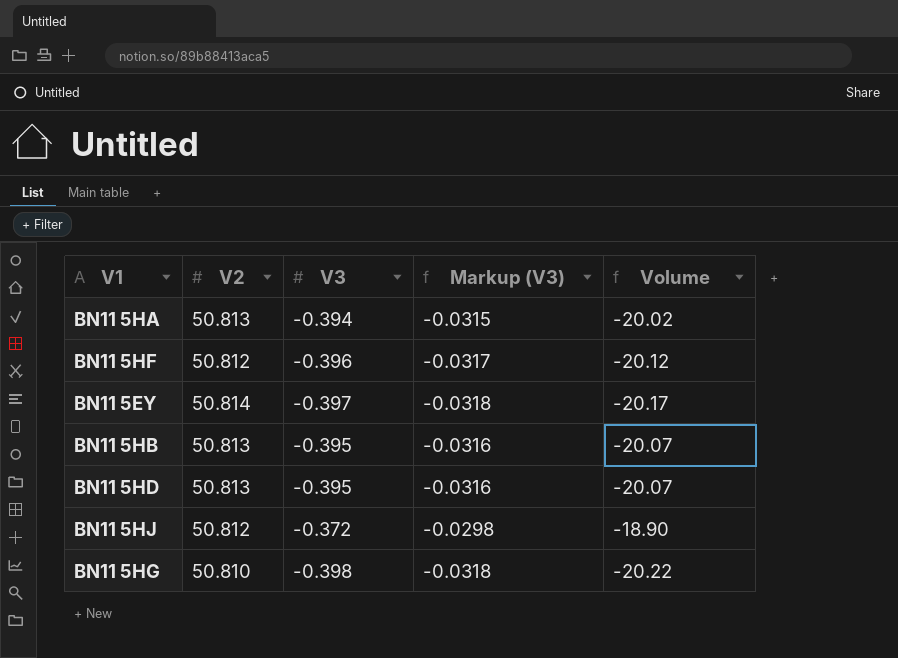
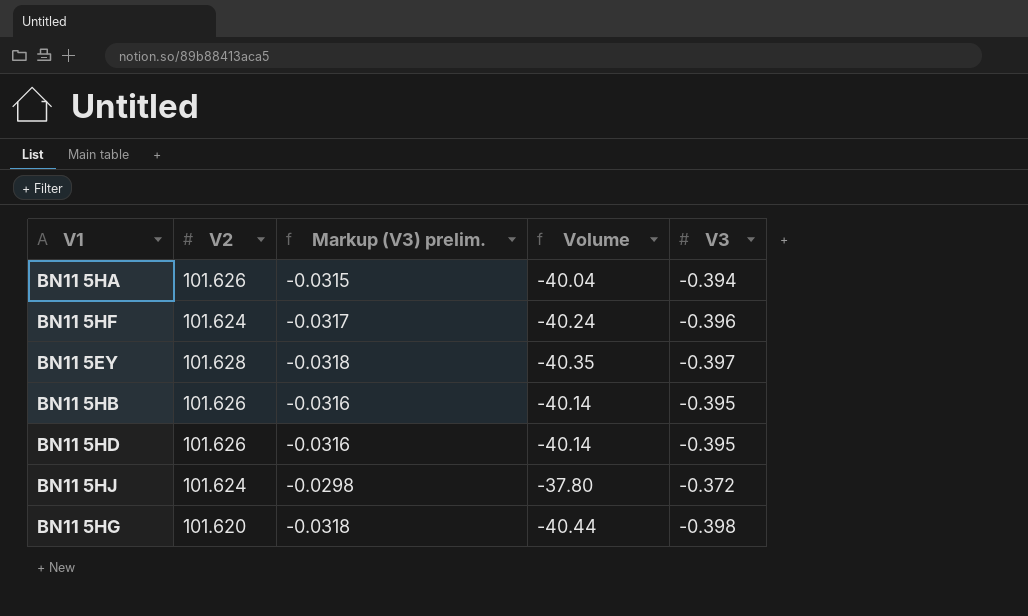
column name: Markup (V3) -> Markup (V3) prelim.
column V3 | position: 3 -> 5
BN11 5HA | V2: 50.813 -> 101.626
BN11 5HA | Volume: -20.02 -> -40.04
BN11 5HF | V2: 50.812 -> 101.624
BN11 5HF | Volume: -20.12 -> -40.24
BN11 5EY | V2: 50.814 -> 101.628
BN11 5EY | Volume: -20.17 -> -40.35
BN11 5HB | V2: 50.813 -> 101.626
BN11 5HB | Volume: -20.07 -> -40.14
BN11 5HD | V2: 50.813 -> 101.626
BN11 5HD | Volume: -20.07 -> -40.14
BN11 5HJ | V2: 50.812 -> 101.624
BN11 5HJ | Volume: -18.90 -> -37.80
BN11 5HG | V2: 50.810 -> 101.620
BN11 5HG | Volume: -20.22 -> -40.44

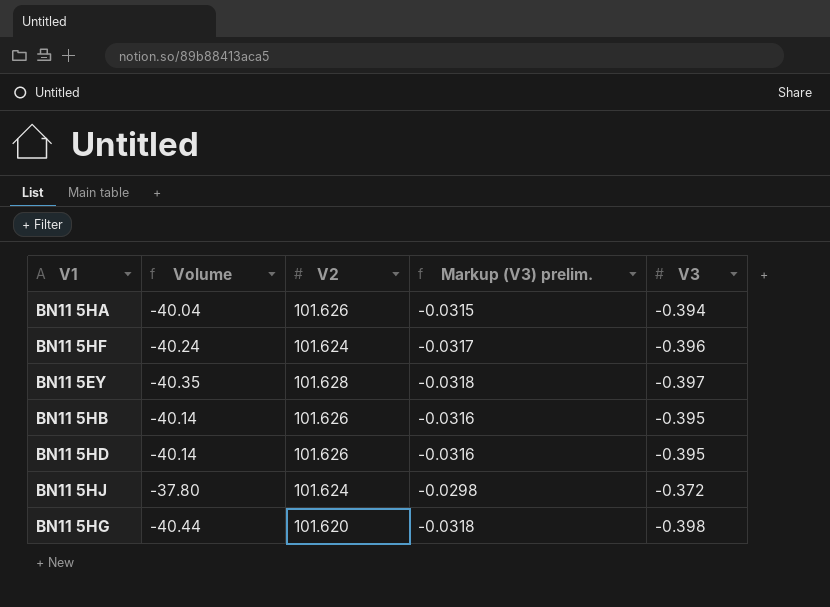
column Volume | position: 4 -> 2

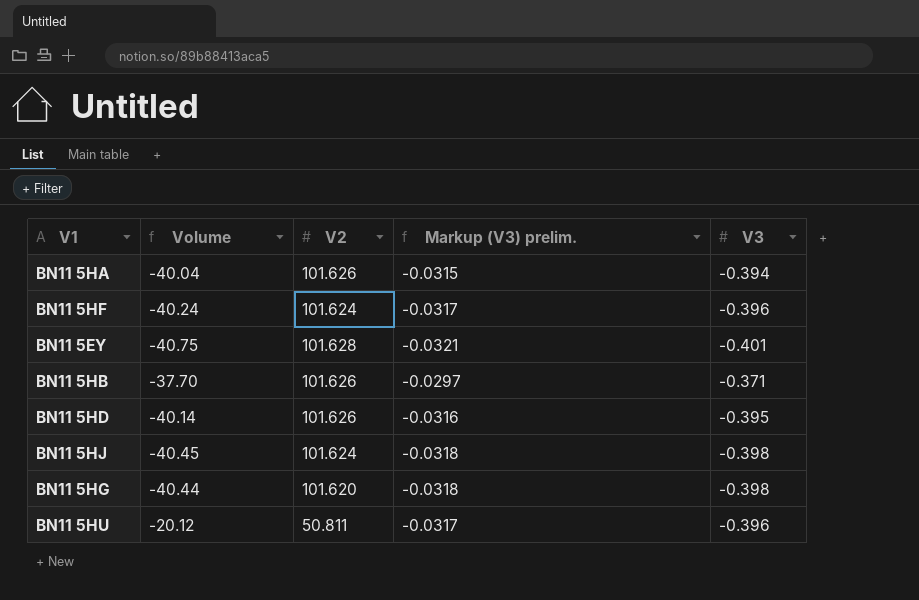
BN11 5EY | Volume: -40.35 -> -40.75
BN11 5EY | Markup (V3) prelim.: -0.0318 -> -0.0321
BN11 5EY | V3: -0.397 -> -0.401
BN11 5HB | Volume: -40.14 -> -37.70
BN11 5HB | Markup (V3) prelim.: -0.0316 -> -0.0297
BN11 5HB | V3: -0.395 -> -0.371
BN11 5HJ | Volume: -37.80 -> -40.45
BN11 5HJ | Markup (V3) prelim.: -0.0298 -> -0.0318
BN11 5HJ | V3: -0.372 -> -0.398
row BN11 5HU: none -> -20.12 | 50.811 | -0.0317 | -0.396

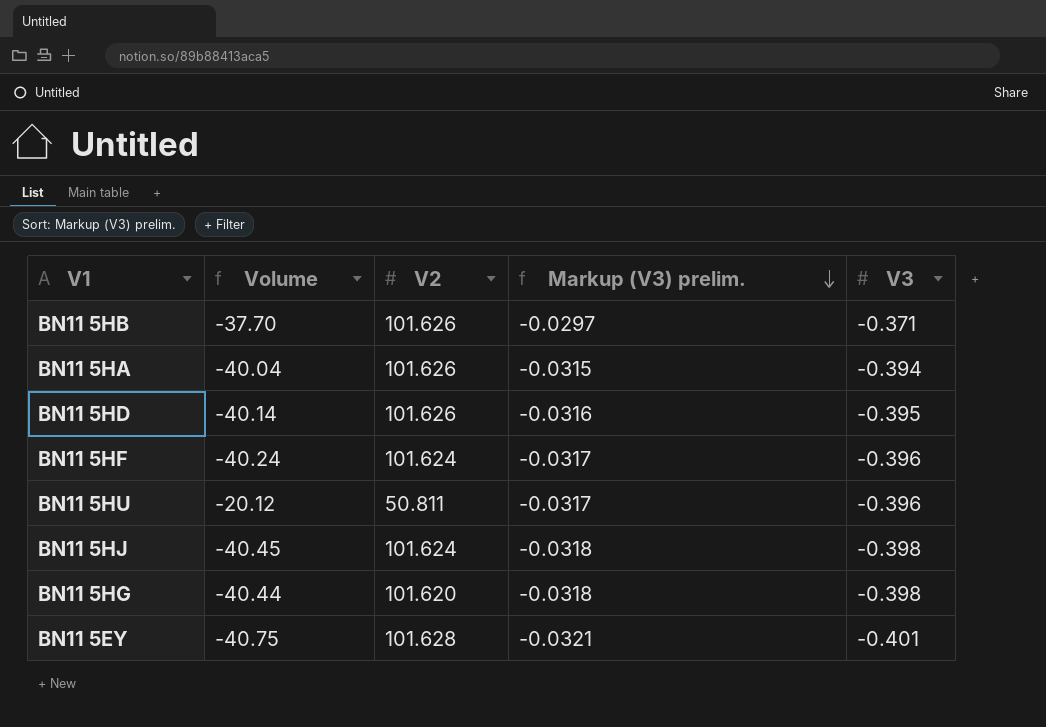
row order: none -> Markup (V3) prelim. descending

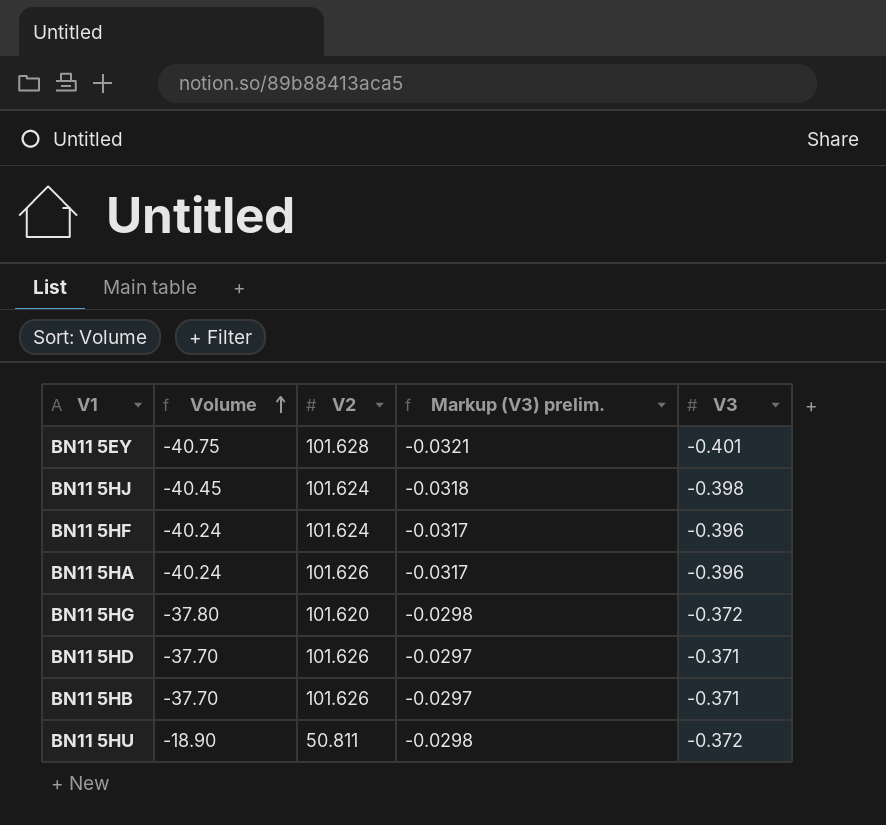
row order: Markup (V3) prelim. descending -> Volume ascending
BN11 5HA | Volume: -40.04 -> -40.24
BN11 5HA | Markup (V3) prelim.: -0.0315 -> -0.0317
BN11 5HA | V3: -0.394 -> -0.396
BN11 5HG | Volume: -40.44 -> -37.80
BN11 5HG | Markup (V3) prelim.: -0.0318 -> -0.0298
BN11 5HG | V3: -0.398 -> -0.372
BN11 5HD | Volume: -40.14 -> -37.70
BN11 5HD | Markup (V3) prelim.: -0.0316 -> -0.0297
BN11 5HD | V3: -0.395 -> -0.371
BN11 5HU | Volume: -20.12 -> -18.90
BN11 5HU | Markup (V3) prelim.: -0.0317 -> -0.0298
BN11 5HU | V3: -0.396 -> -0.372

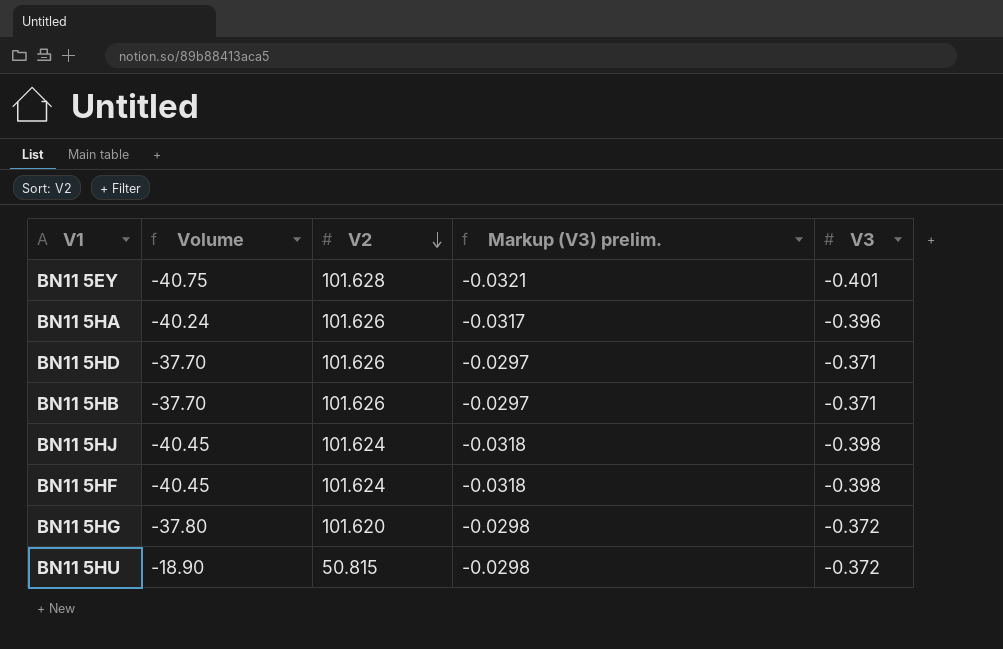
row order: Volume ascending -> V2 descending
BN11 5HF | Volume: -40.24 -> -40.45
BN11 5HF | Markup (V3) prelim.: -0.0317 -> -0.0318
BN11 5HF | V3: -0.396 -> -0.398
BN11 5HU | V2: 50.811 -> 50.815

